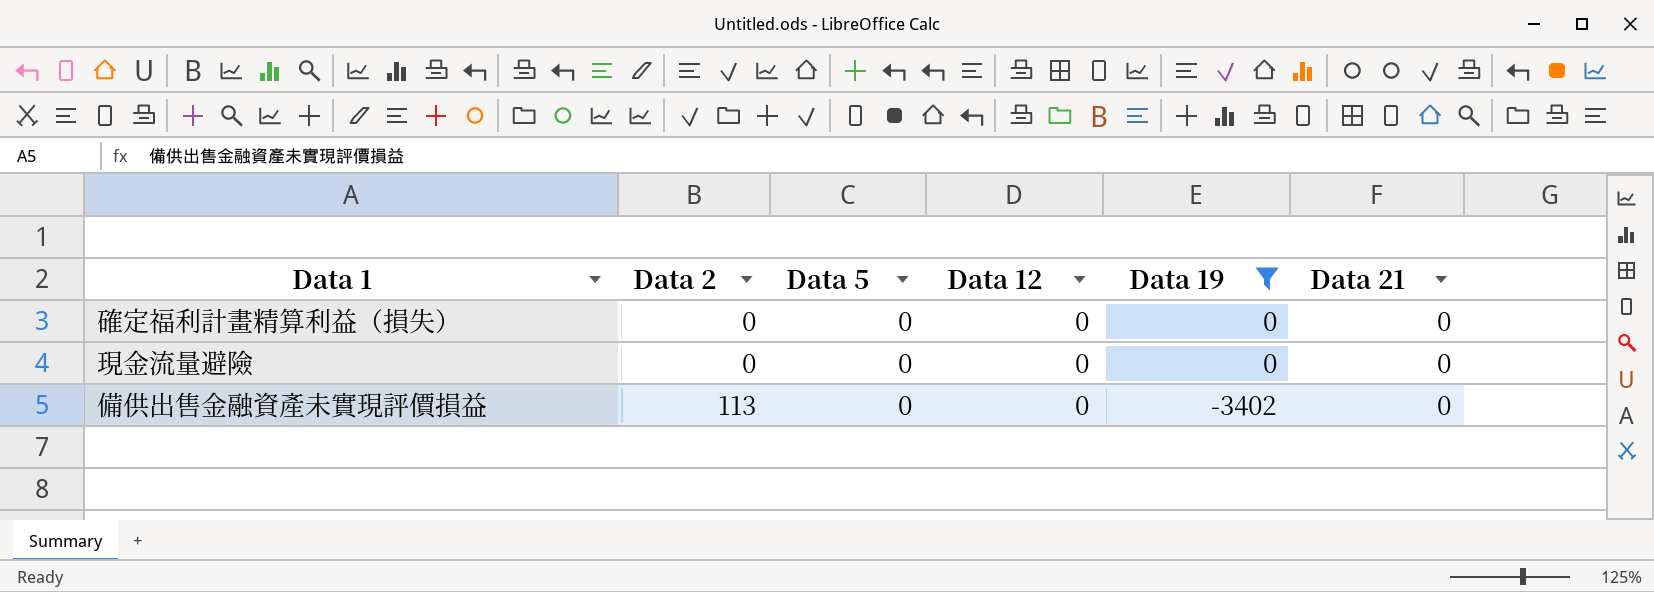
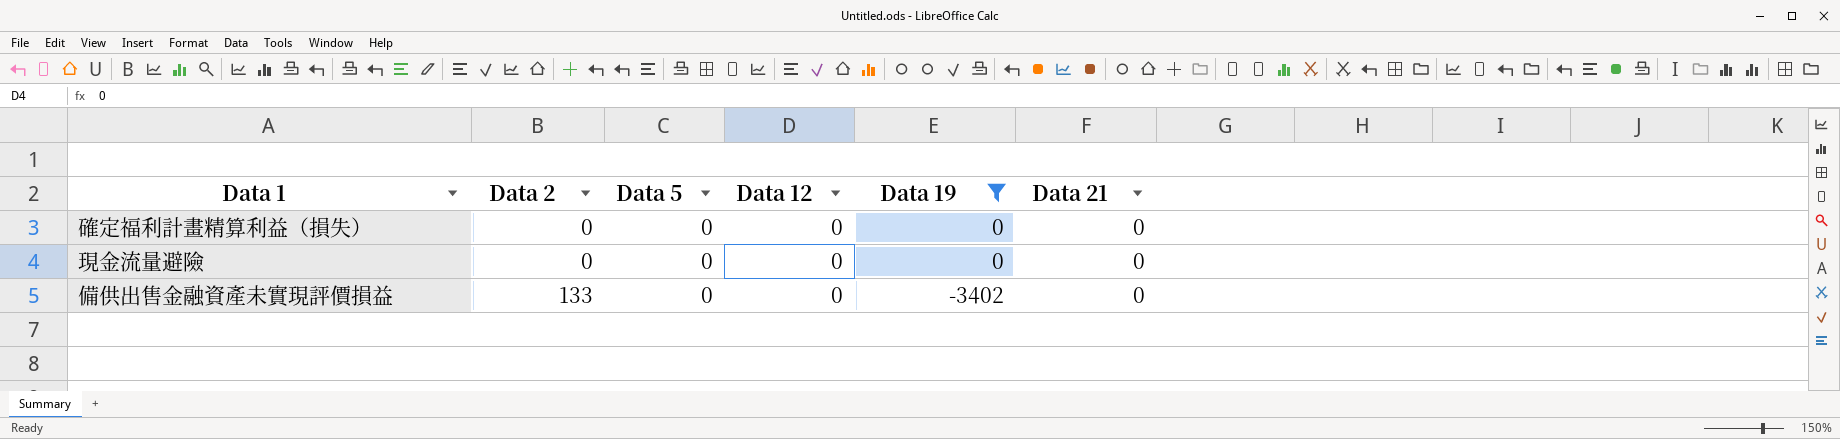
備供出售金融資產未實現評價損益 | Data 2: 113 -> 133

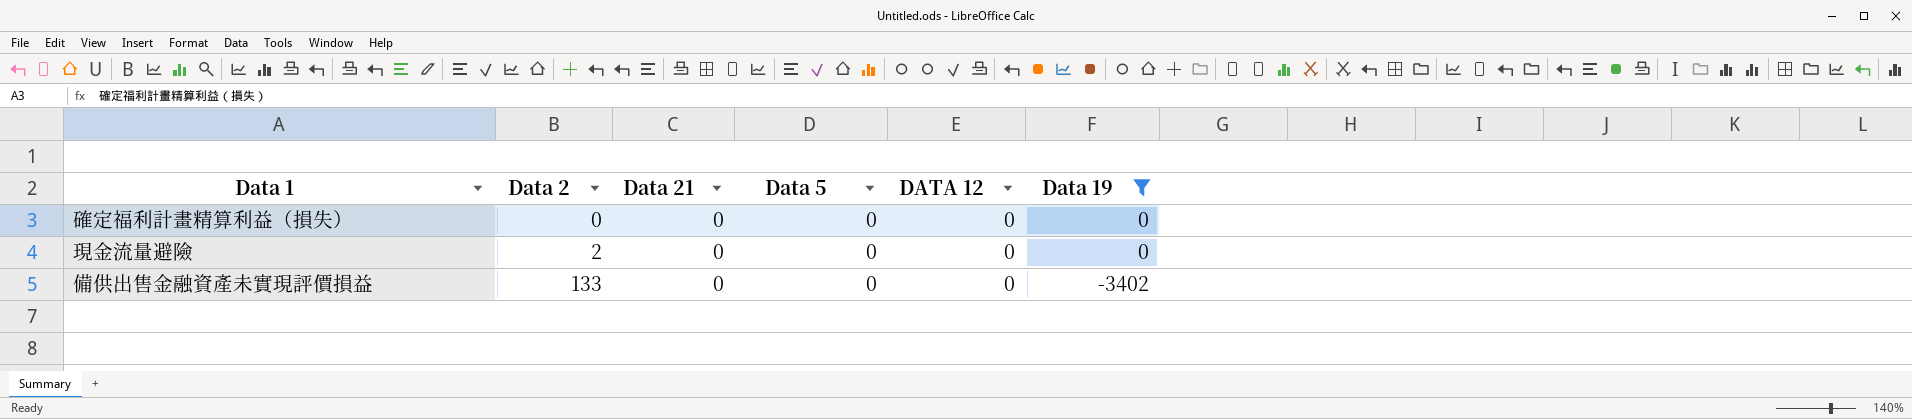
column Data 21 | position: 6 -> 3
column name: Data 12 -> DATA 12
現金流量避險 | Data 2: 0 -> 2

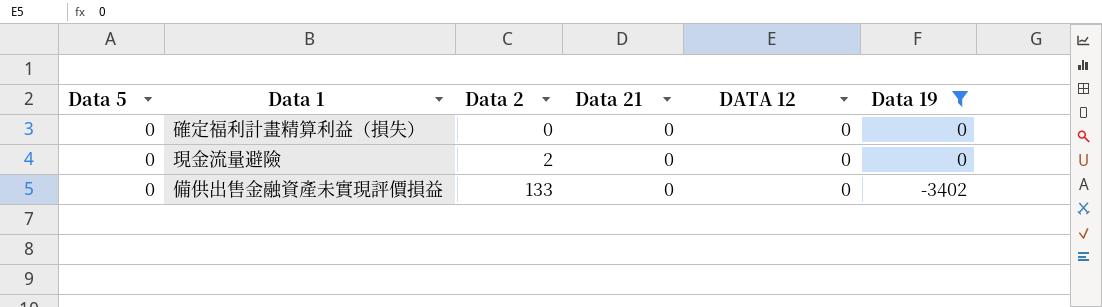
column Data 5 | position: 4 -> 1

